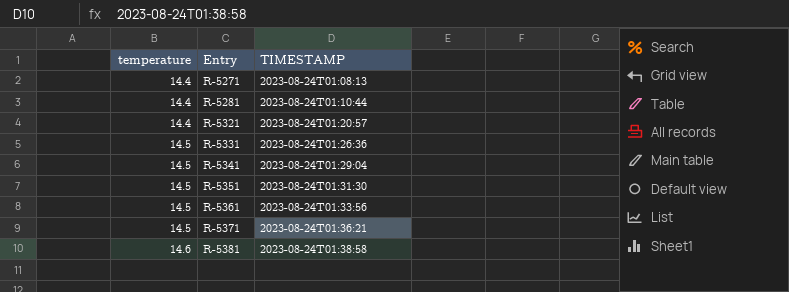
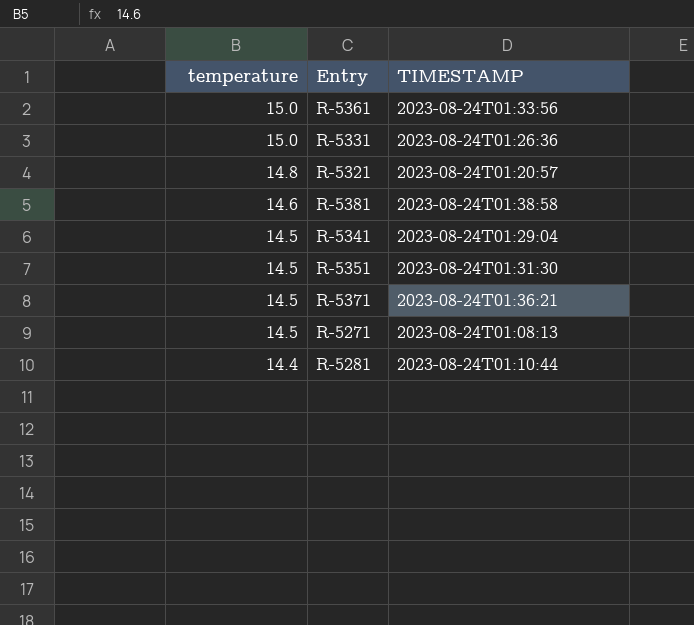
row order: temperature ascending -> temperature descending
R-5361 | temperature: 14.5 -> 15.0
R-5331 | temperature: 14.5 -> 15.0
R-5321 | temperature: 14.4 -> 14.8
R-5271 | temperature: 14.4 -> 14.5

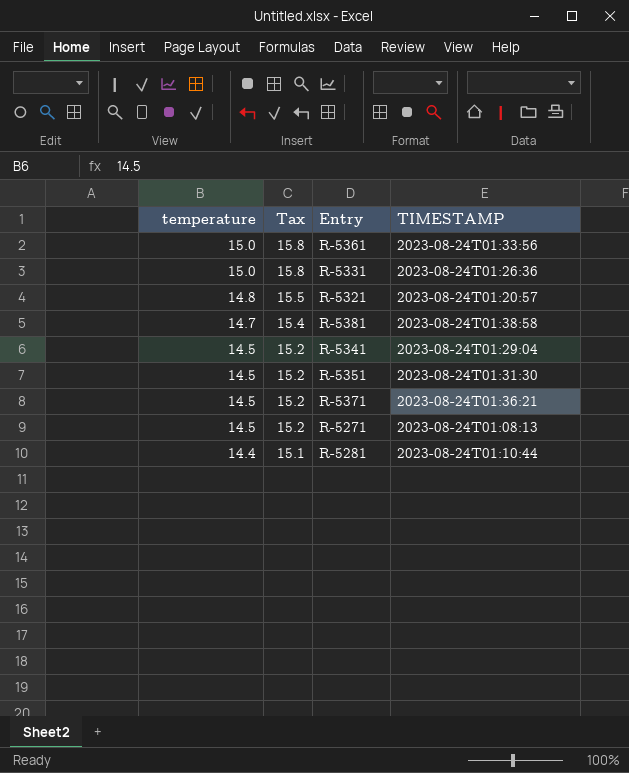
column Tax | formula: none -> [temperature] * 1.05
R-5381 | temperature: 14.6 -> 14.7

